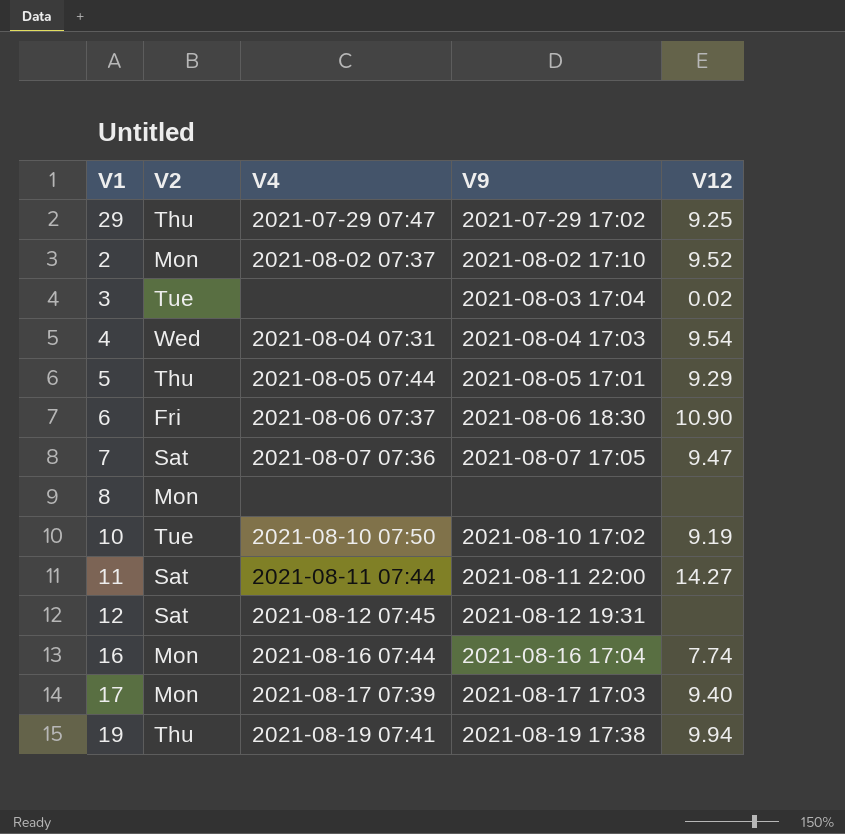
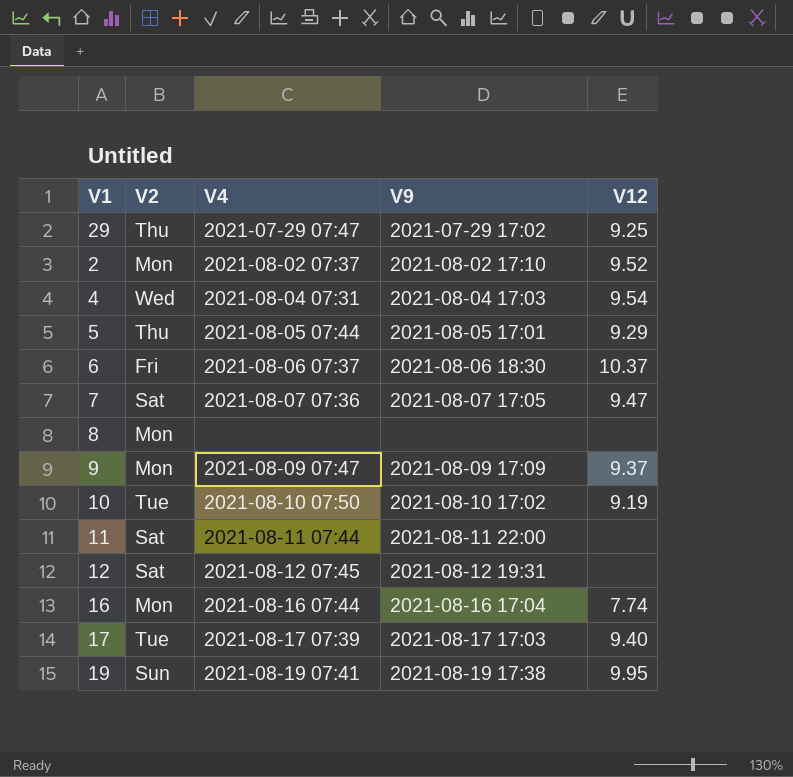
row 3: Tue | none | 2021-08-03 17:04 | 0.02 -> none
6 | V12: 10.90 -> 10.37
row 9: none -> Mon | 2021-08-09 07:47 | 2021-08-09 17:09 | 9.37
11 | V12: 14.27 -> none
17 | V2: Mon -> Tue
19 | V2: Thu -> Sun
19 | V12: 9.94 -> 9.95

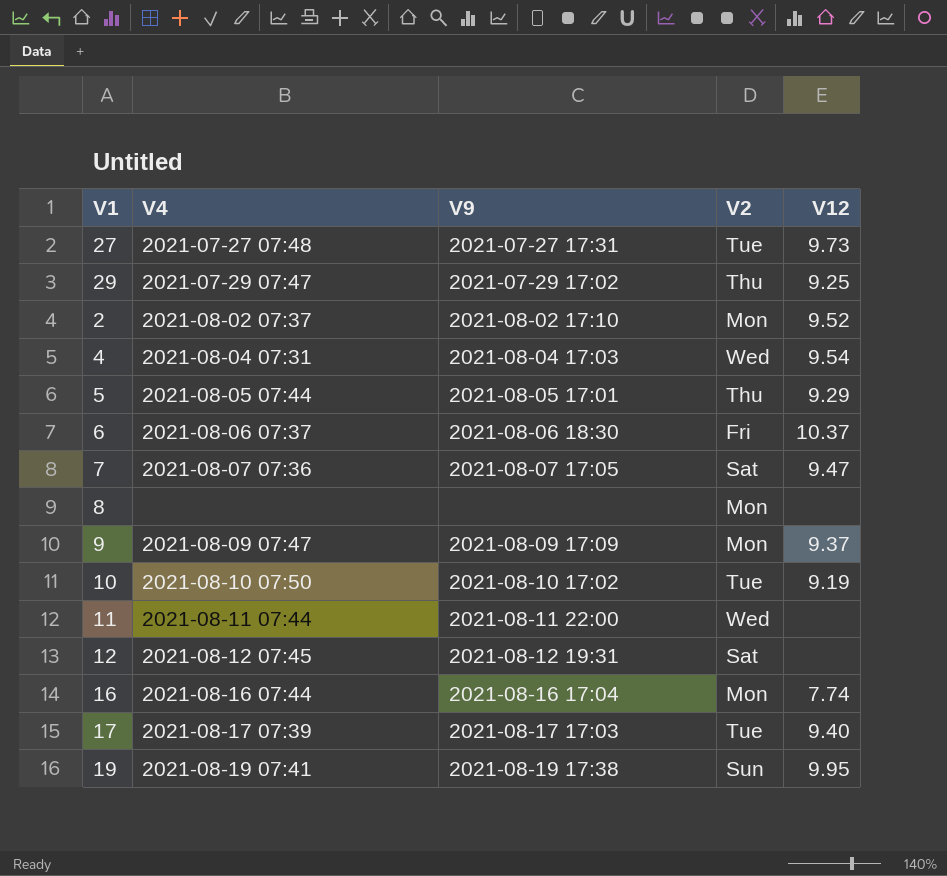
column V2 | position: 2 -> 4
row 27: none -> 2021-07-27 07:48 | 2021-07-27 17:31 | Tue | 9.73
11 | V2: Sat -> Wed

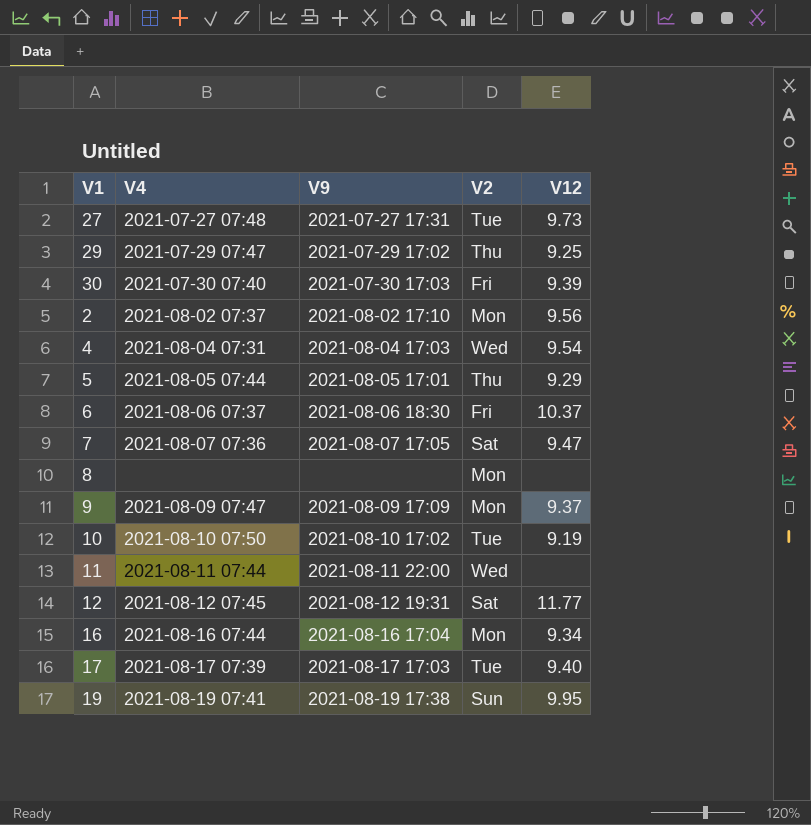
row 30: none -> 2021-07-30 07:40 | 2021-07-30 17:03 | Fri | 9.39
2 | V12: 9.52 -> 9.56
12 | V12: none -> 11.77
16 | V12: 7.74 -> 9.34

